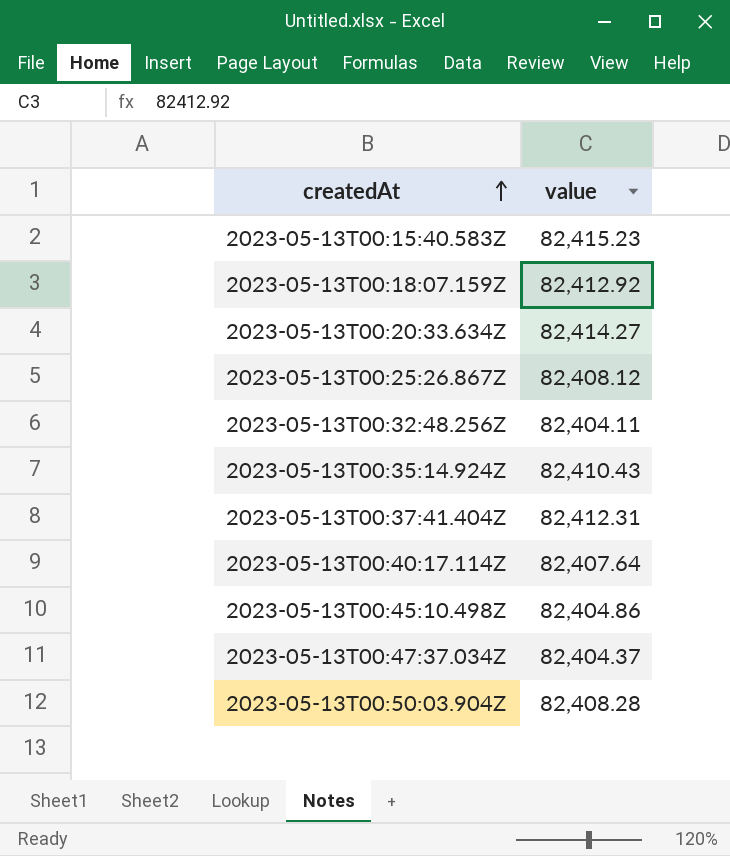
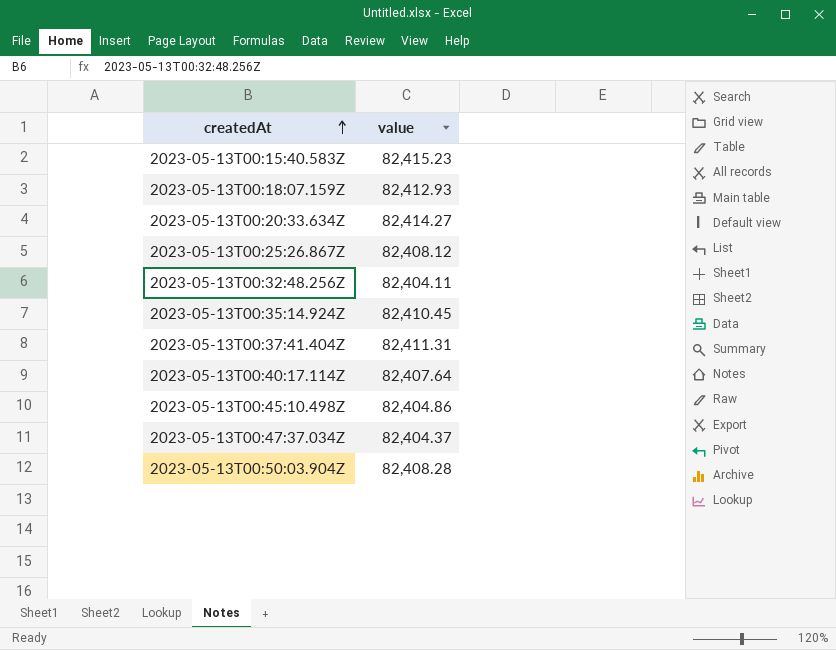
2023-05-13T00:18:07.159Z | value: 82,412.92 -> 82,412.93
2023-05-13T00:35:14.924Z | value: 82,410.43 -> 82,410.45
2023-05-13T00:37:41.404Z | value: 82,412.31 -> 82,411.31

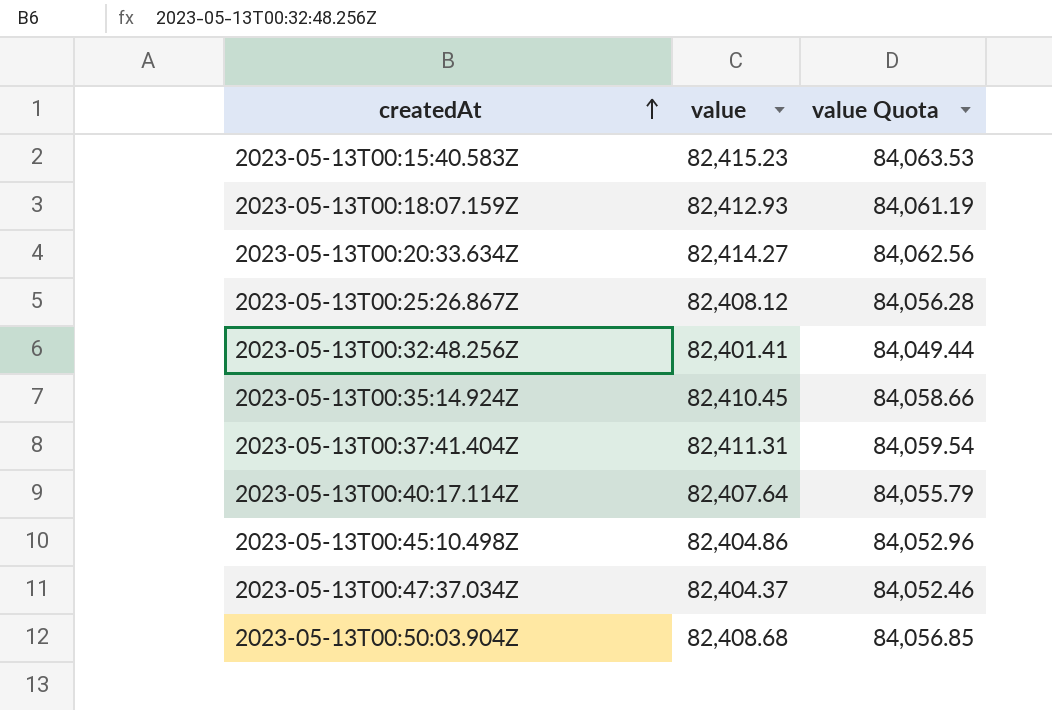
column value Quota | formula: none -> [value] * 1.02
2023-05-13T00:32:48.256Z | value: 82,404.11 -> 82,401.41
2023-05-13T00:50:03.904Z | value: 82,408.28 -> 82,408.68

